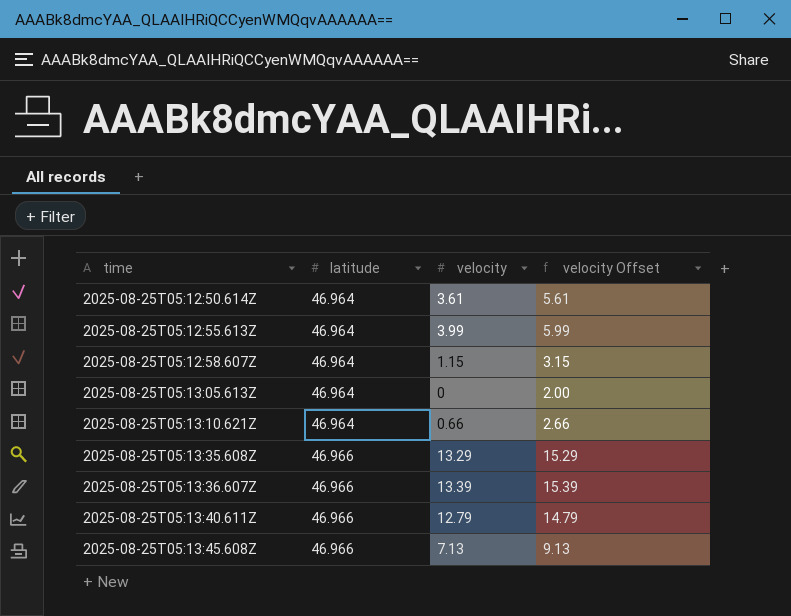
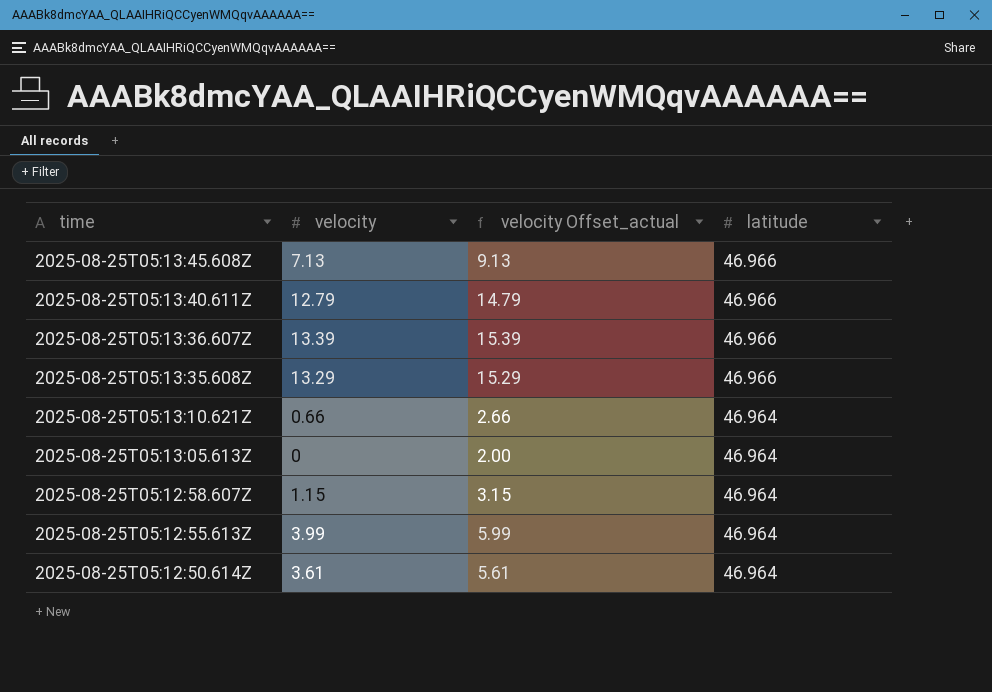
row order: time ascending -> time descending
column name: velocity Offset -> velocity Offset_actual
column latitude | position: 2 -> 4

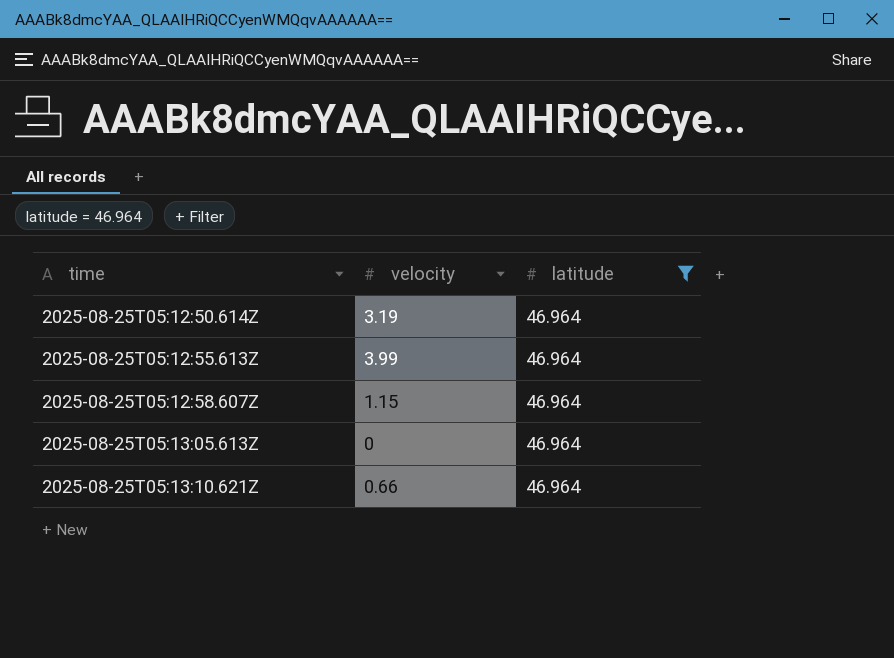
filter: none -> latitude = 46.964
row order: time descending -> time ascending
column velocity Offset_actual | formula: [velocity] + 2 -> none
2025-08-25T05:12:50.614Z | velocity: 3.61 -> 3.19

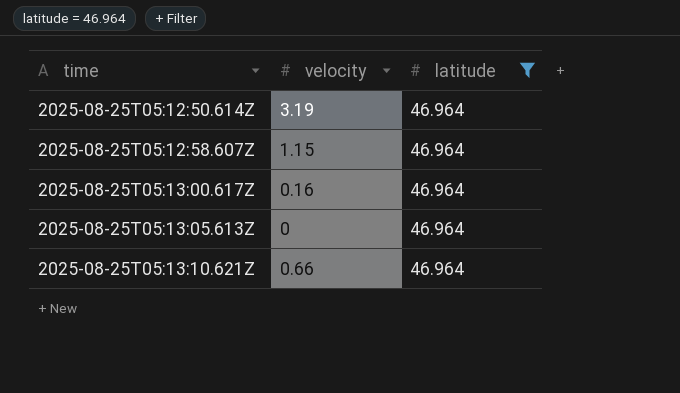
row 2025-08-25T05:12:55.613Z: 3.99 | 46.964 -> none
row 2025-08-25T05:13:00.617Z: none -> 0.16 | 46.964

